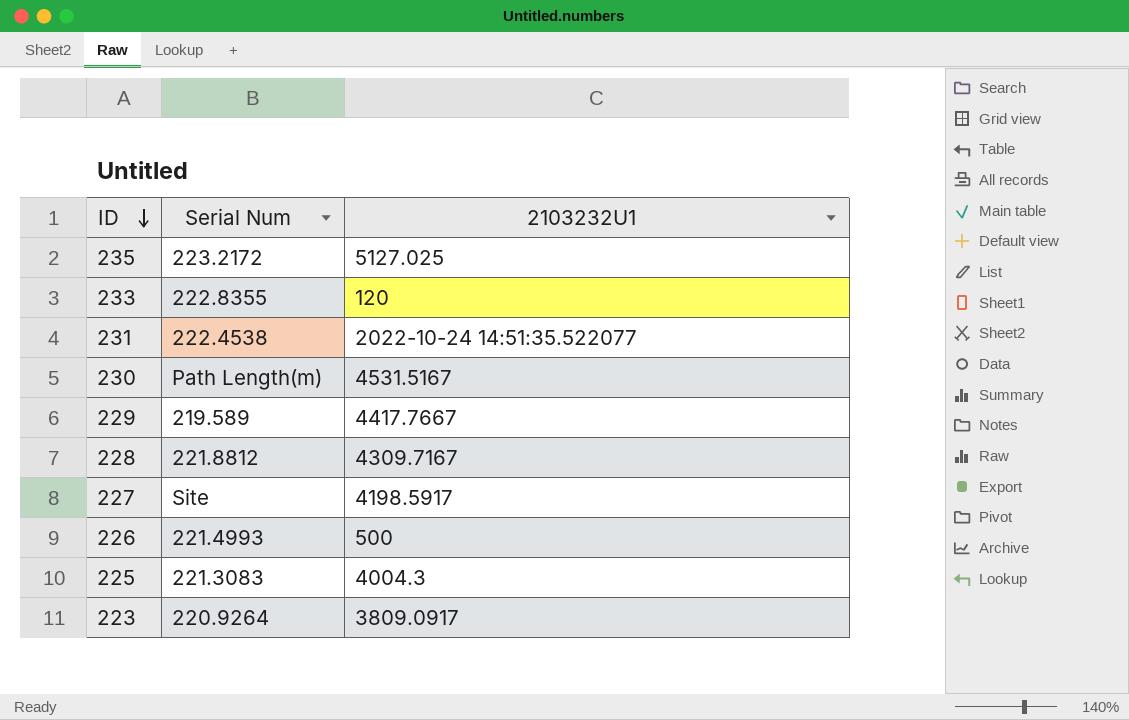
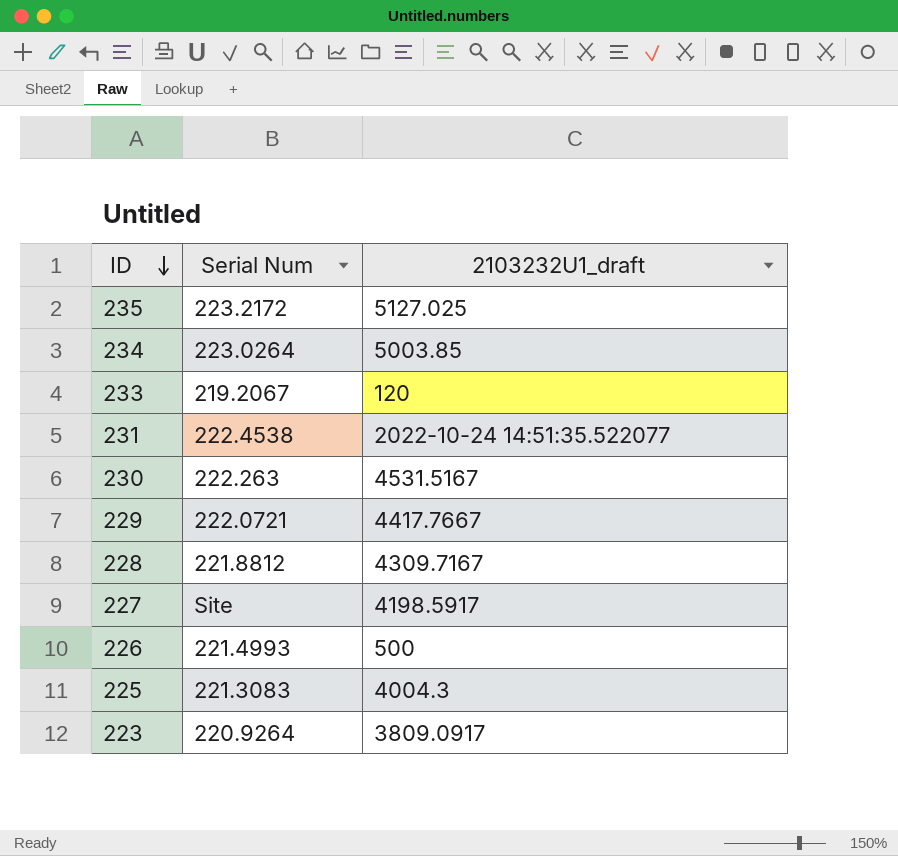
column name: 2103232U1 -> 2103232U1_draft
row 234: none -> 223.0264 | 5003.85
233 | Serial Num: 222.8355 -> 219.2067
230 | Serial Num: Path Length(m) -> 222.263
229 | Serial Num: 219.589 -> 222.0721

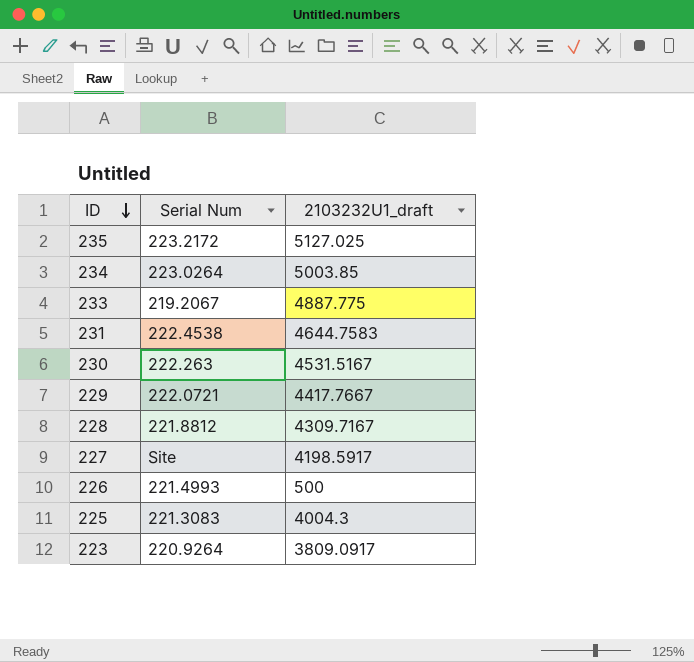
233 | 2103232U1_draft: 120 -> 4887.775
231 | 2103232U1_draft: 2022-10-24 14:51:35.522077 -> 4644.7583

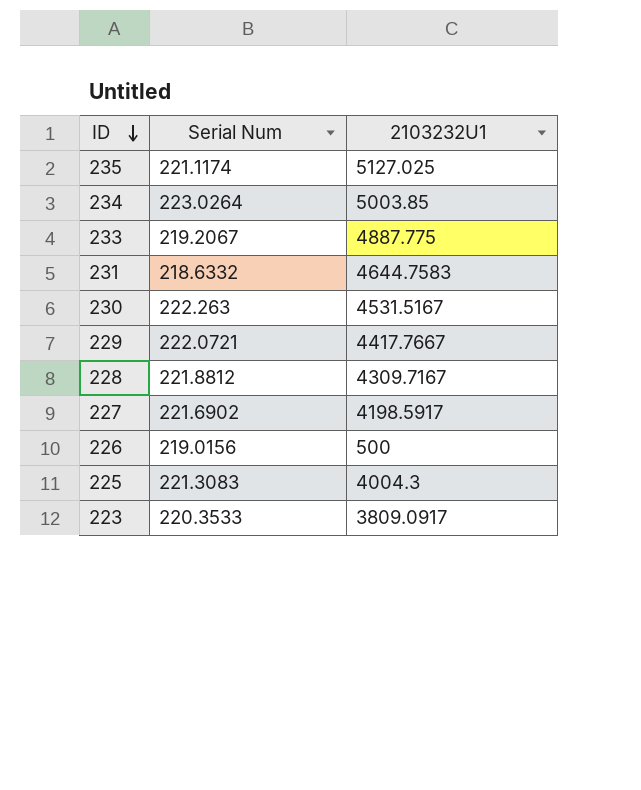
column name: 2103232U1_draft -> 2103232U1
235 | Serial Num: 223.2172 -> 221.1174
231 | Serial Num: 222.4538 -> 218.6332
227 | Serial Num: Site -> 221.6902
226 | Serial Num: 221.4993 -> 219.0156
223 | Serial Num: 220.9264 -> 220.3533

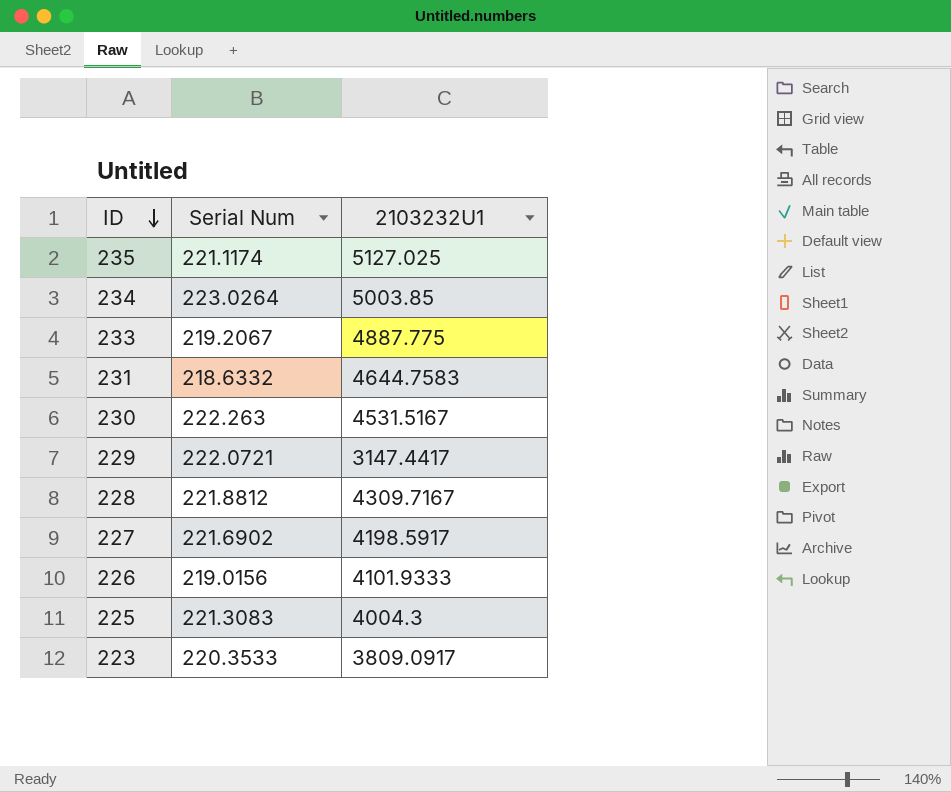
229 | 2103232U1: 4417.7667 -> 3147.4417
226 | 2103232U1: 500 -> 4101.9333

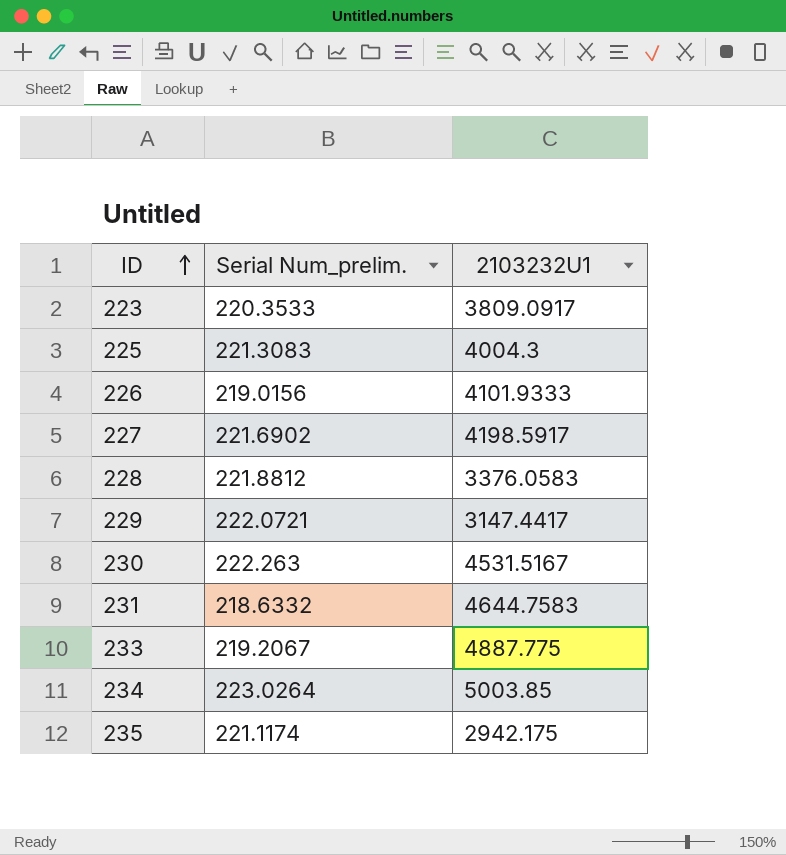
row order: ID descending -> ID ascending
column name: Serial Num -> Serial Num_prelim.
228 | 2103232U1: 4309.7167 -> 3376.0583
235 | 2103232U1: 5127.025 -> 2942.175

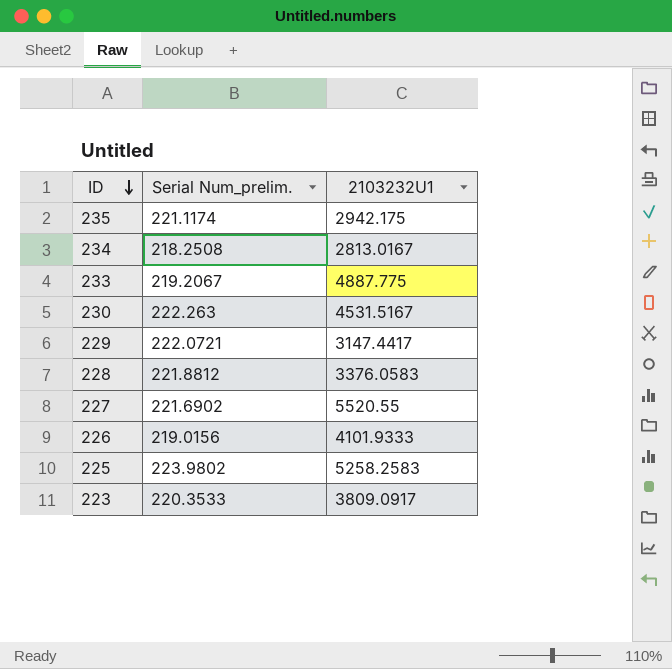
row order: ID ascending -> ID descending
row 231: 218.6332 | 4644.7583 -> none
234 | Serial Num_prelim.: 223.0264 -> 218.2508
234 | 2103232U1: 5003.85 -> 2813.0167
227 | 2103232U1: 4198.5917 -> 5520.55
225 | Serial Num_prelim.: 221.3083 -> 223.9802
225 | 2103232U1: 4004.3 -> 5258.2583

